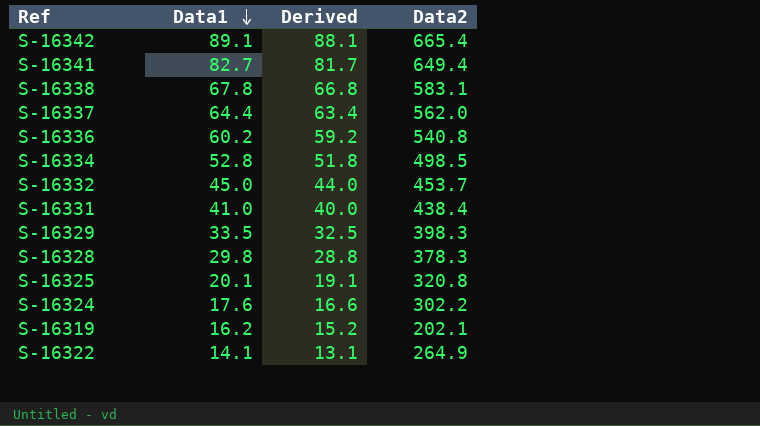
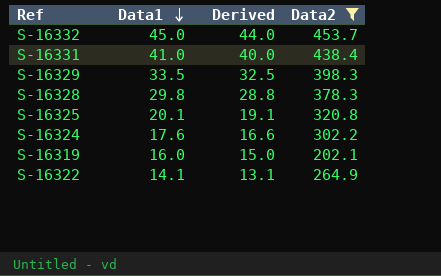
filter: none -> Data2 <= 453.7
S-16319 | Data1: 16.2 -> 16.0
S-16319 | Derived: 15.2 -> 15.0

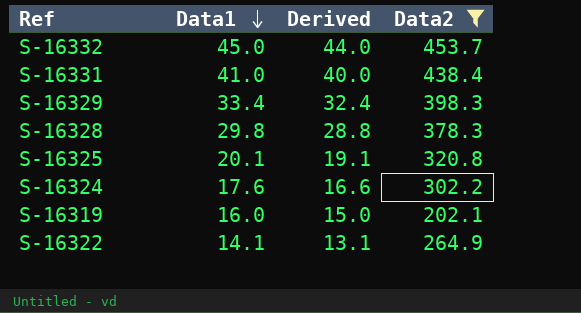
S-16329 | Data1: 33.5 -> 33.4
S-16329 | Derived: 32.5 -> 32.4

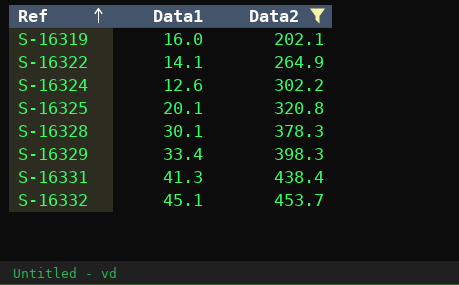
row order: Data1 descending -> Ref ascending
column Derived | formula: [Data1] - 1 -> none
S-16324 | Data1: 17.6 -> 12.6
S-16328 | Data1: 29.8 -> 30.1
S-16331 | Data1: 41.0 -> 41.3
S-16332 | Data1: 45.0 -> 45.1

